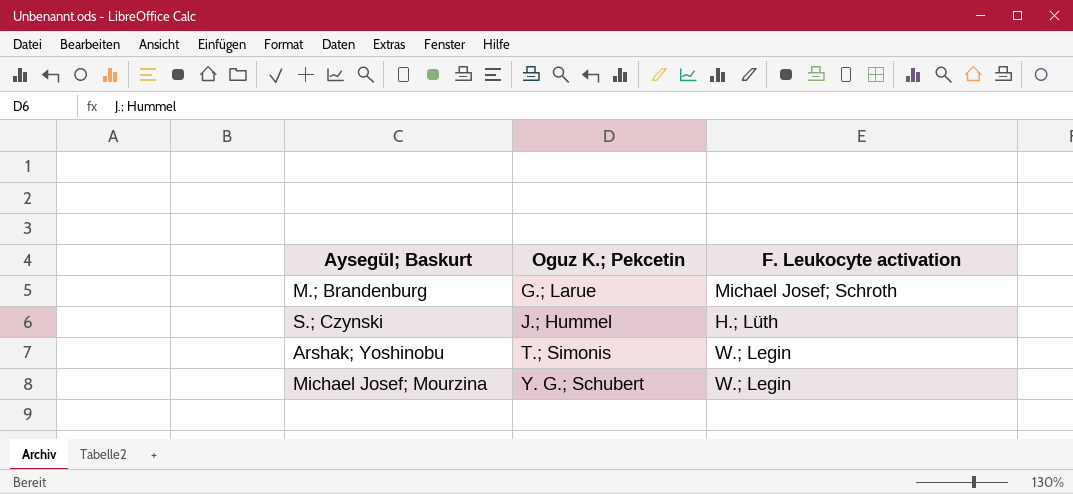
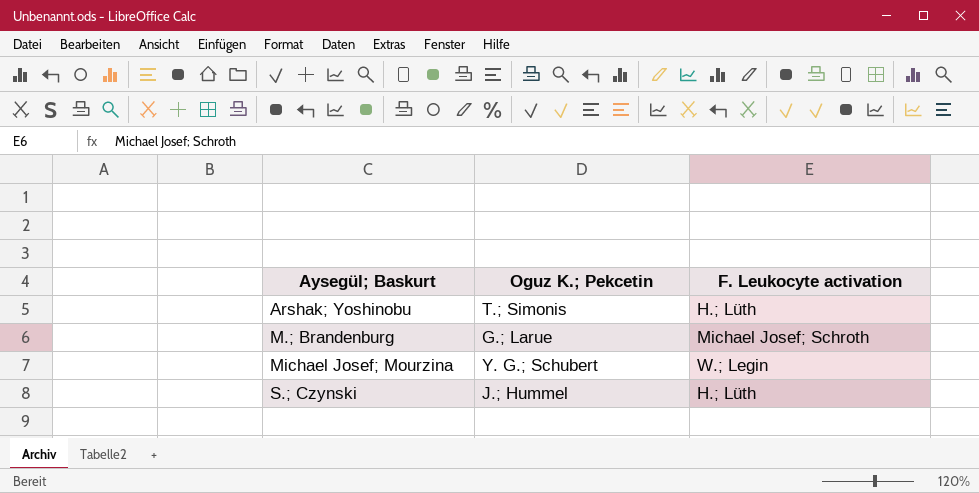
row order: Oguz K.; Pekcetin ascending -> Aysegül; Baskurt ascending
Arshak; Yoshinobu | F. Leukocyte activation: W.; Legin -> H.; Lüth

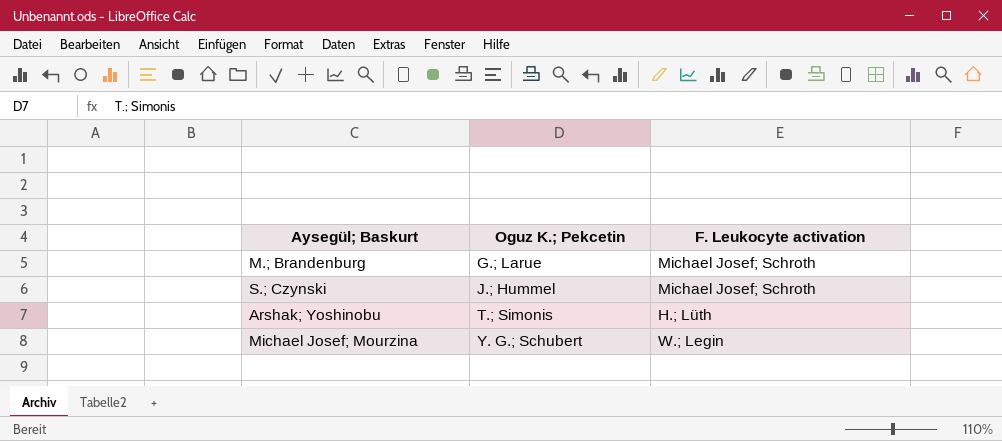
row order: Aysegül; Baskurt ascending -> Oguz K.; Pekcetin ascending
S.; Czynski | F. Leukocyte activation: H.; Lüth -> Michael Josef; Schroth

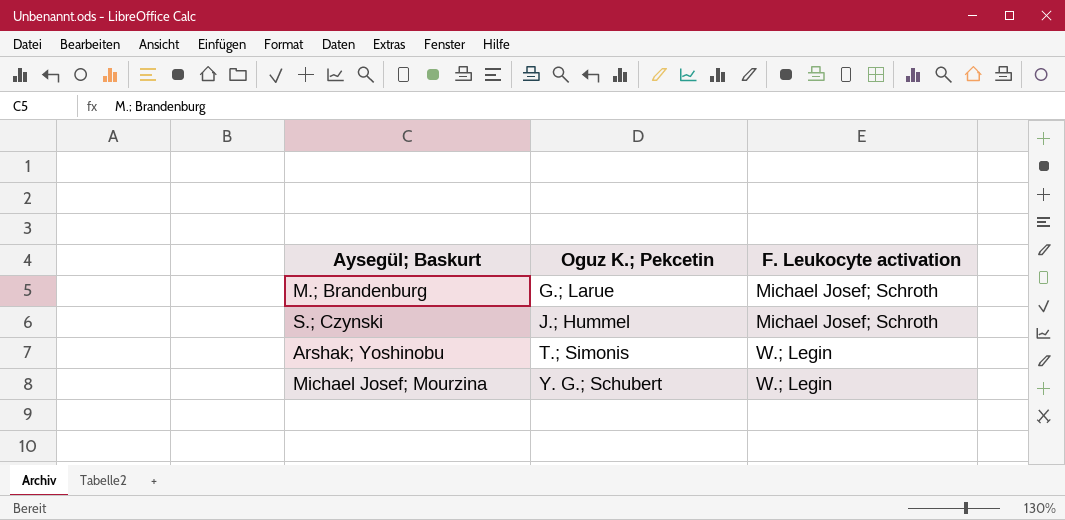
Arshak; Yoshinobu | F. Leukocyte activation: H.; Lüth -> W.; Legin

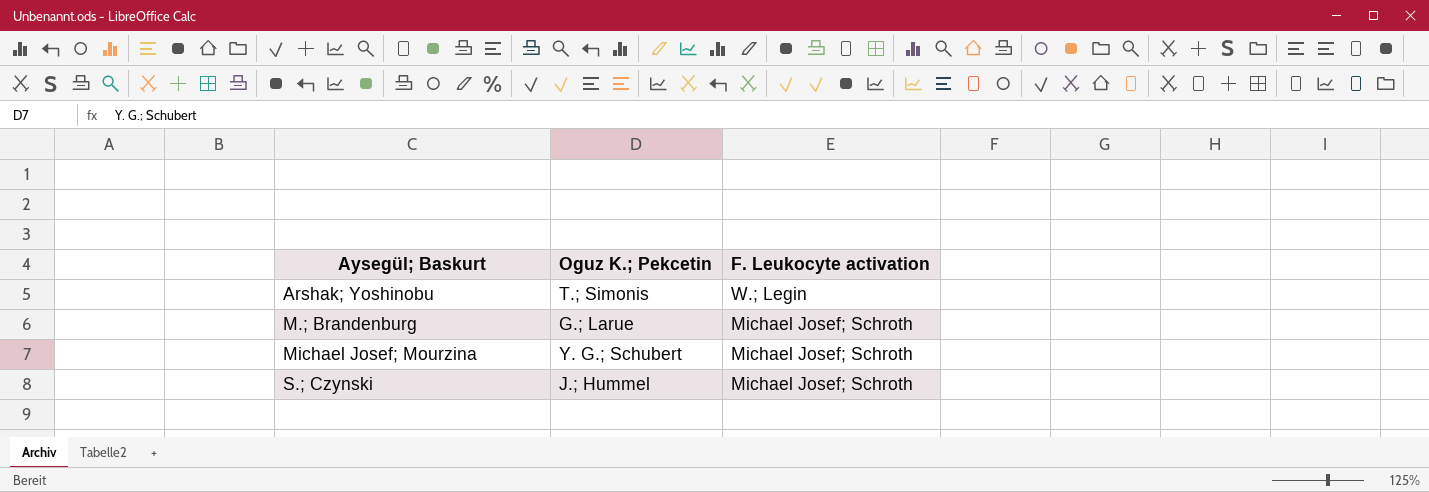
row order: Oguz K.; Pekcetin ascending -> Aysegül; Baskurt ascending
Michael Josef; Mourzina | F. Leukocyte activation: W.; Legin -> Michael Josef; Schroth

